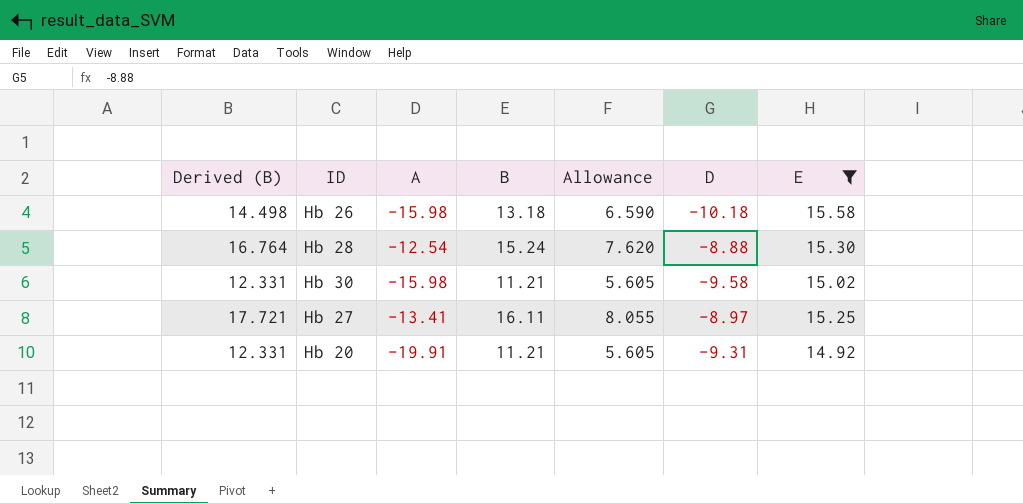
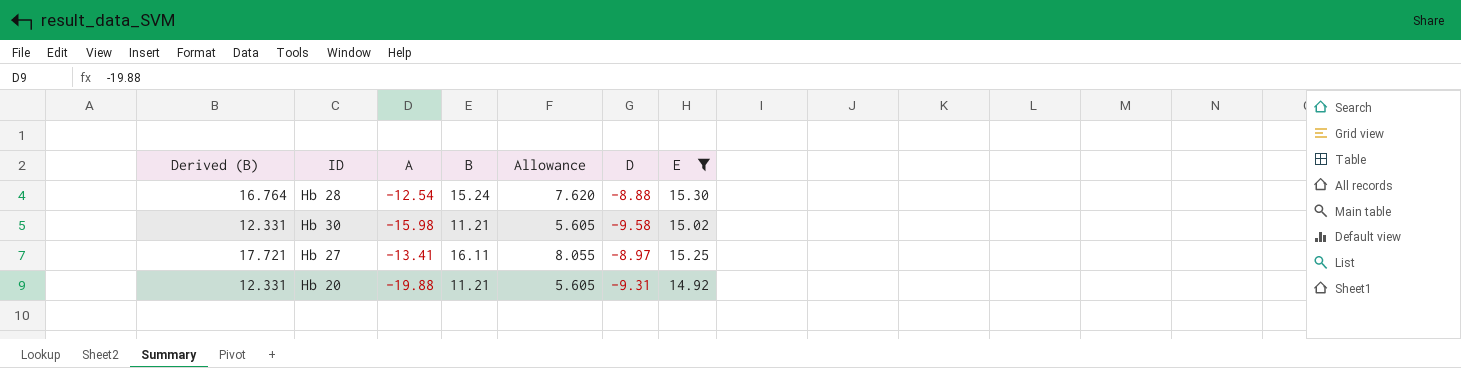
row Hb 26: 14.498 | -15.98 | 13.18 | 6.590 | -10.18 | 15.58 -> none
Hb 20 | A: -19.91 -> -19.88

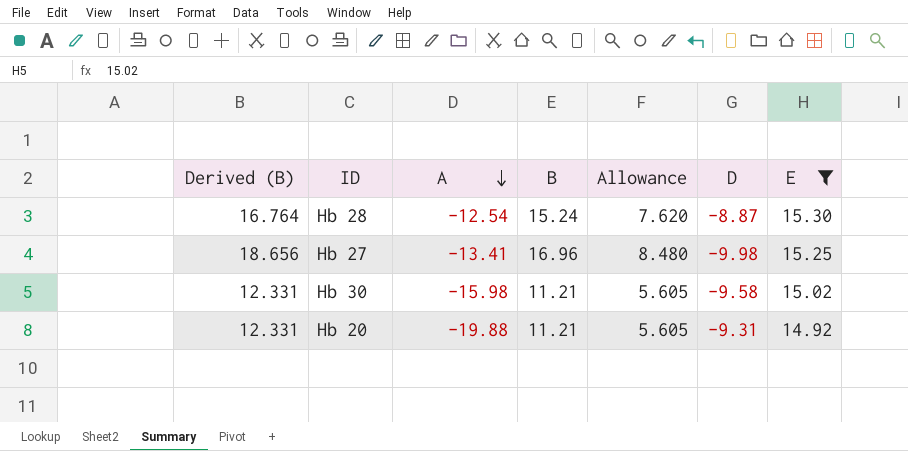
row order: none -> A descending
Hb 28 | D: -8.88 -> -8.87
Hb 27 | Derived (B): 17.721 -> 18.656
Hb 27 | B: 16.11 -> 16.96
Hb 27 | Allowance: 8.055 -> 8.480
Hb 27 | D: -8.97 -> -9.98

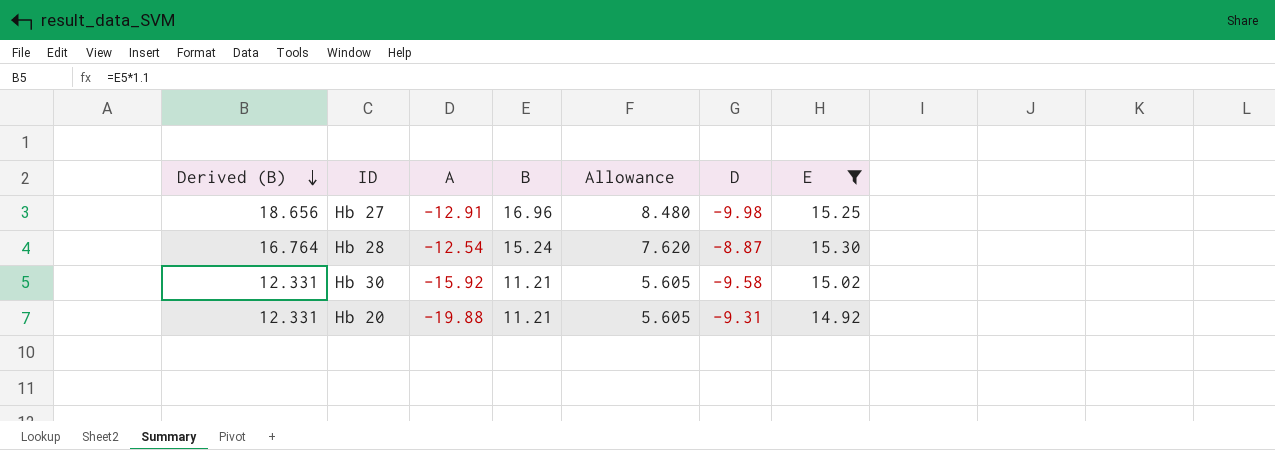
row order: A descending -> Derived (B) descending
Hb 27 | A: -13.41 -> -12.91
Hb 30 | A: -15.98 -> -15.92

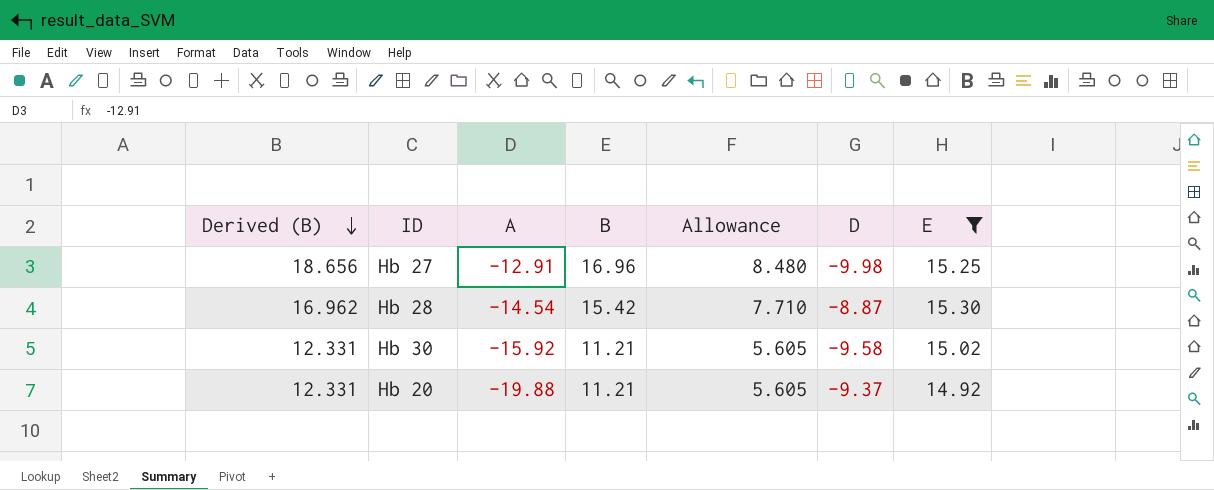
Hb 28 | Derived (B): 16.764 -> 16.962
Hb 28 | A: -12.54 -> -14.54
Hb 28 | B: 15.24 -> 15.42
Hb 28 | Allowance: 7.620 -> 7.710
Hb 20 | D: -9.31 -> -9.37

